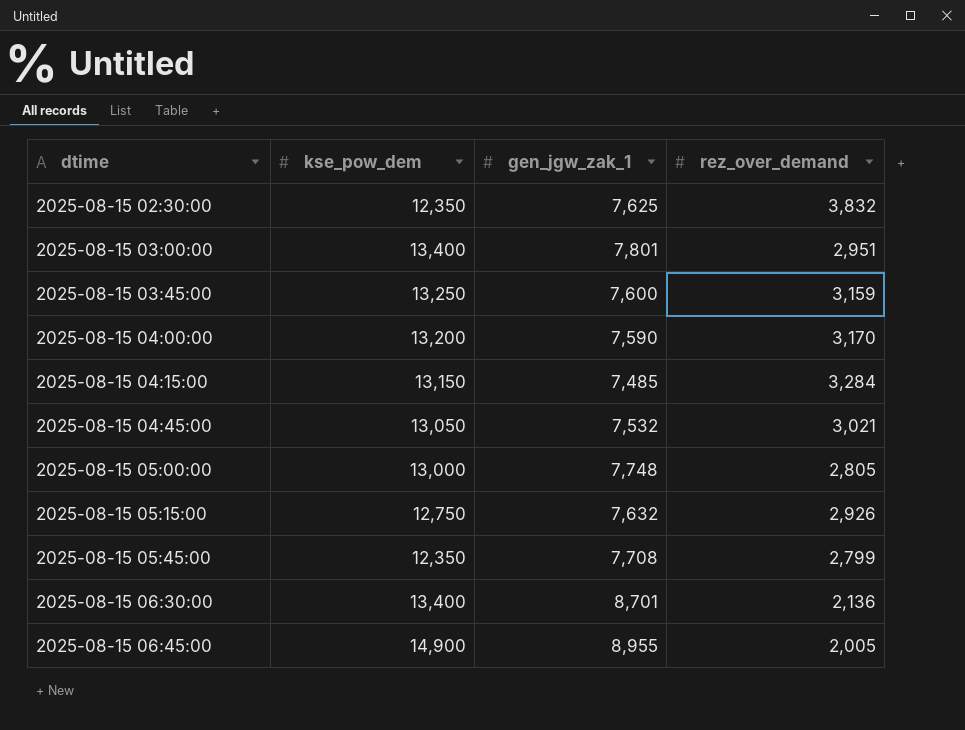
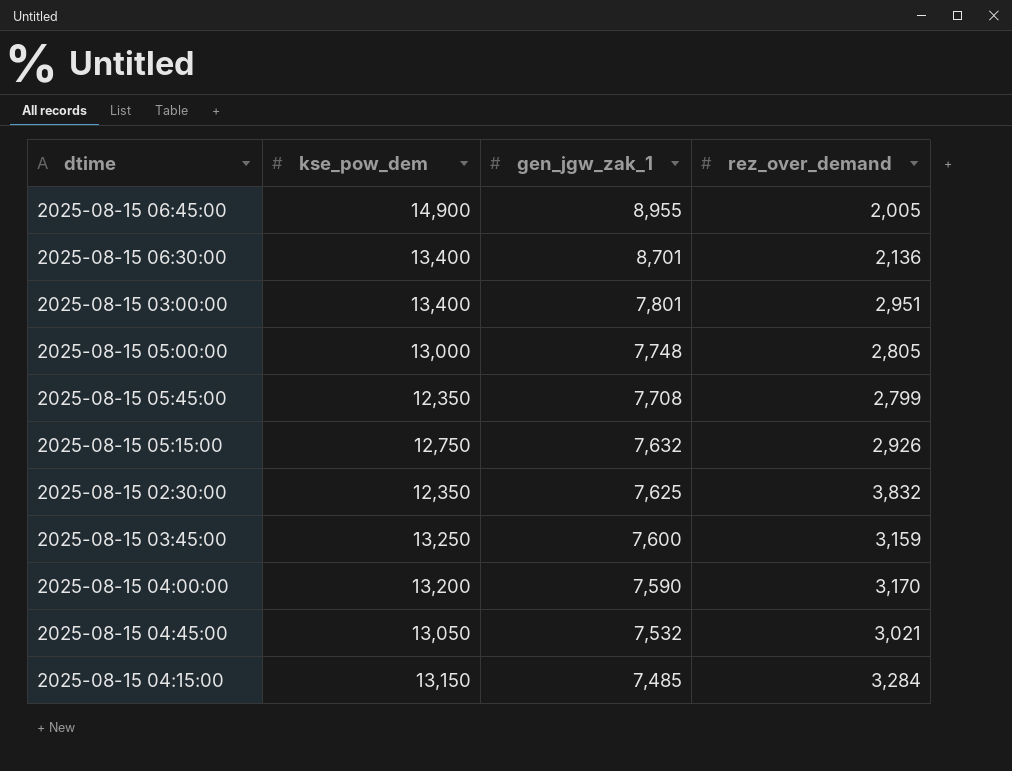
row order: dtime ascending -> gen_jgw_zak_1 descending

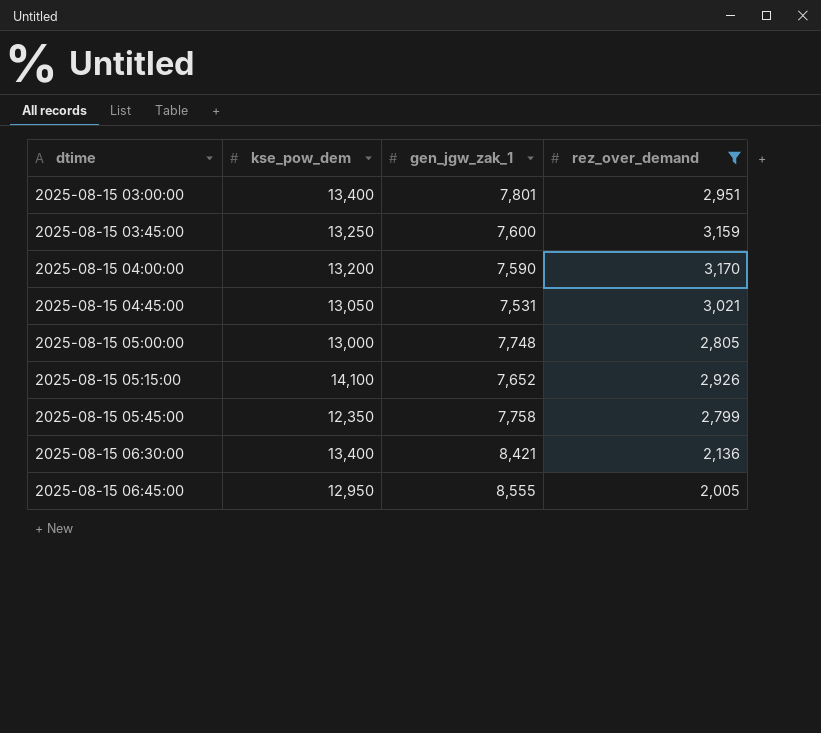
filter: none -> rez_over_demand <= 3,170
row order: gen_jgw_zak_1 descending -> dtime ascending
2025-08-15 04:45:00 | gen_jgw_zak_1: 7,532 -> 7,531
2025-08-15 05:15:00 | kse_pow_dem: 12,750 -> 14,100
2025-08-15 05:15:00 | gen_jgw_zak_1: 7,632 -> 7,652
2025-08-15 05:45:00 | gen_jgw_zak_1: 7,708 -> 7,758
2025-08-15 06:30:00 | gen_jgw_zak_1: 8,701 -> 8,421
2025-08-15 06:45:00 | kse_pow_dem: 14,900 -> 12,950
2025-08-15 06:45:00 | gen_jgw_zak_1: 8,955 -> 8,555

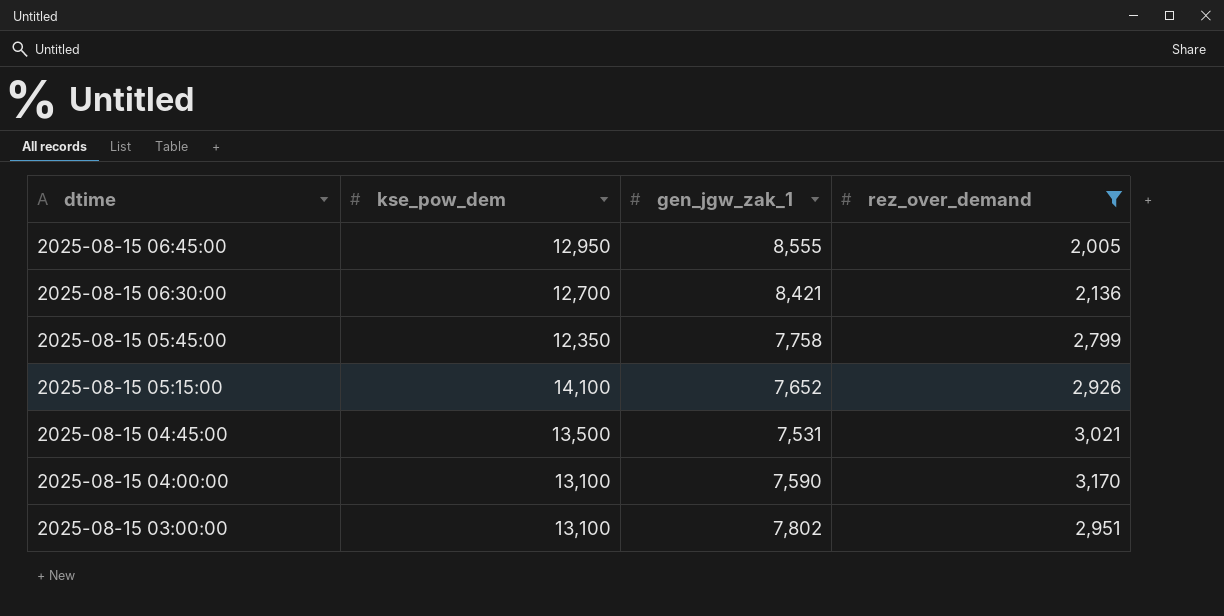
row order: dtime ascending -> dtime descending
row 2025-08-15 03:45:00: 13,250 | 7,600 | 3,159 -> none
row 2025-08-15 05:00:00: 13,000 | 7,748 | 2,805 -> none
2025-08-15 06:30:00 | kse_pow_dem: 13,400 -> 12,700
2025-08-15 04:45:00 | kse_pow_dem: 13,050 -> 13,500
2025-08-15 04:00:00 | kse_pow_dem: 13,200 -> 13,100
2025-08-15 03:00:00 | kse_pow_dem: 13,400 -> 13,100
2025-08-15 03:00:00 | gen_jgw_zak_1: 7,801 -> 7,802

